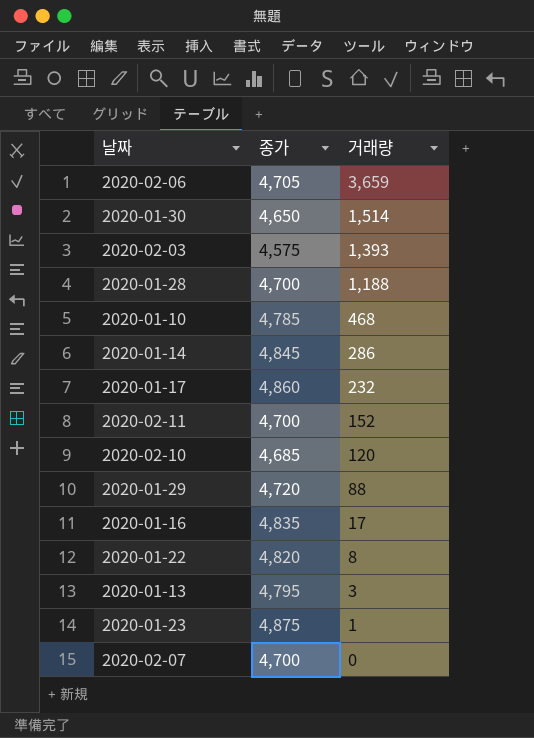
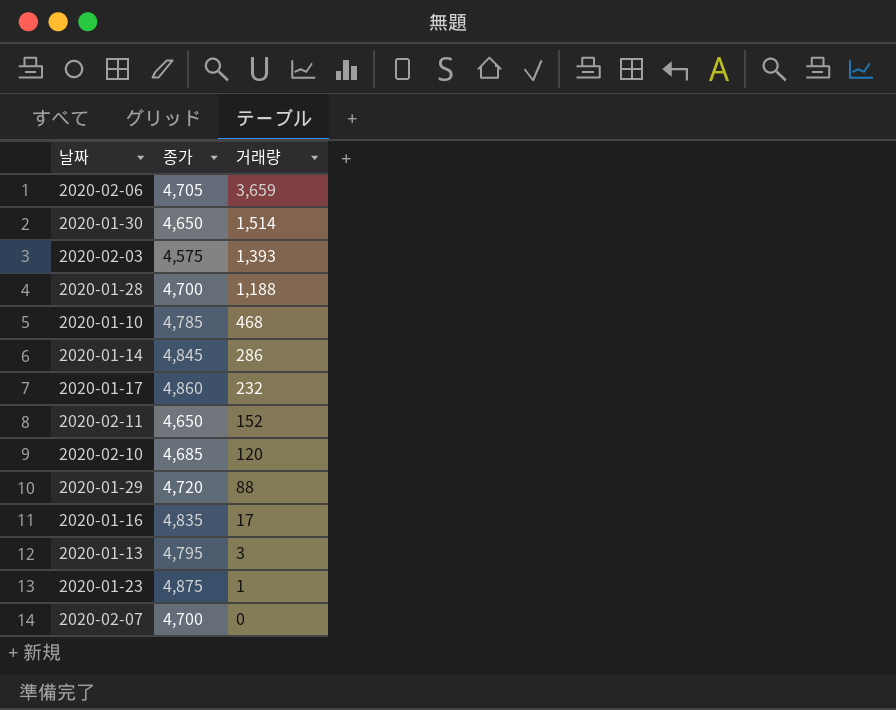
row 2020-01-22: 4,820 | 8 -> none
2020-02-11 | 종가: 4,700 -> 4,650

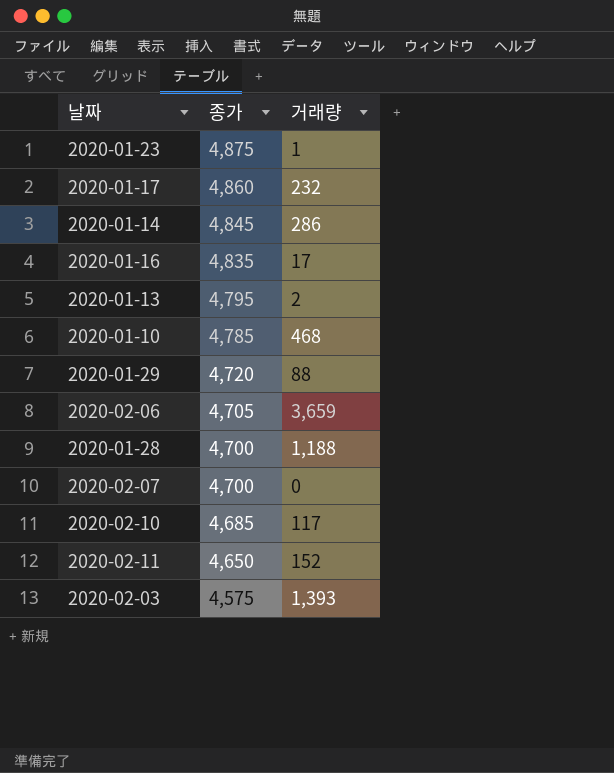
row order: 거래량 descending -> 종가 descending
row 2020-01-30: 4,650 | 1,514 -> none
2020-01-13 | 거래량: 3 -> 2
2020-02-10 | 거래량: 120 -> 117

